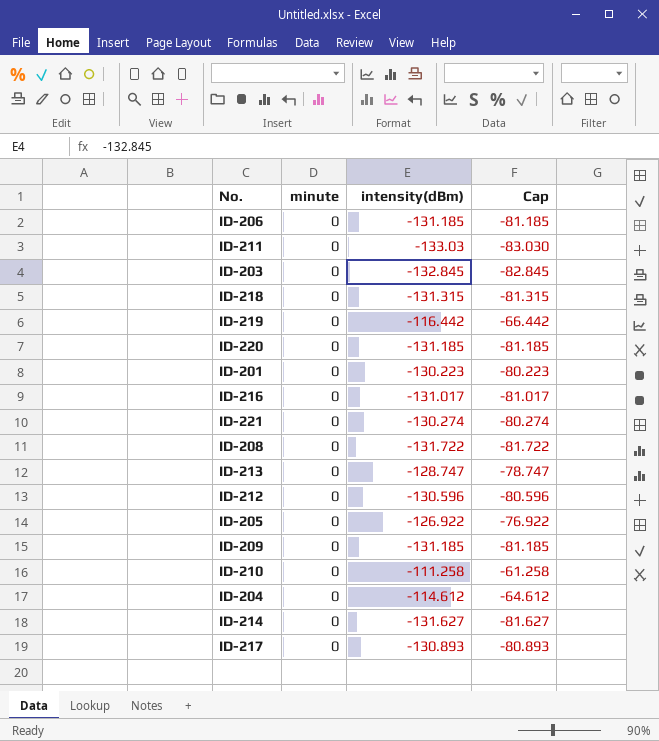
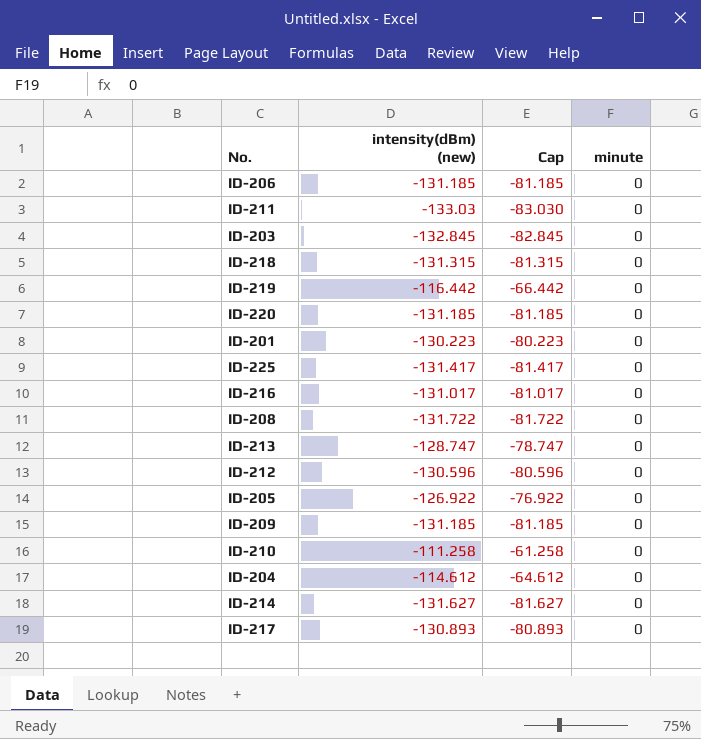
column name: intensity(dBm) -> intensity(dBm) (new)
column minute | position: 2 -> 4
row ID-221: 0 | -130.274 | -80.274 -> none
row ID-225: none -> -131.417 | -81.417 | 0

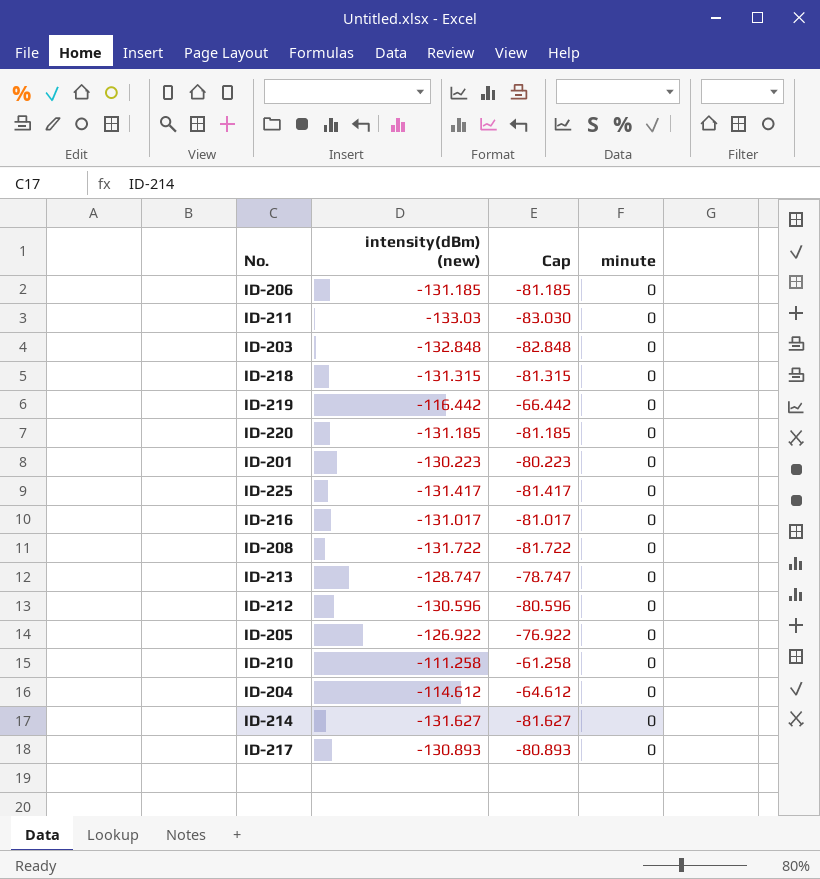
row ID-209: -131.185 | -81.185 | 0 -> none
ID-203 | intensity(dBm) (new): -132.845 -> -132.848
ID-203 | Cap: -82.845 -> -82.848

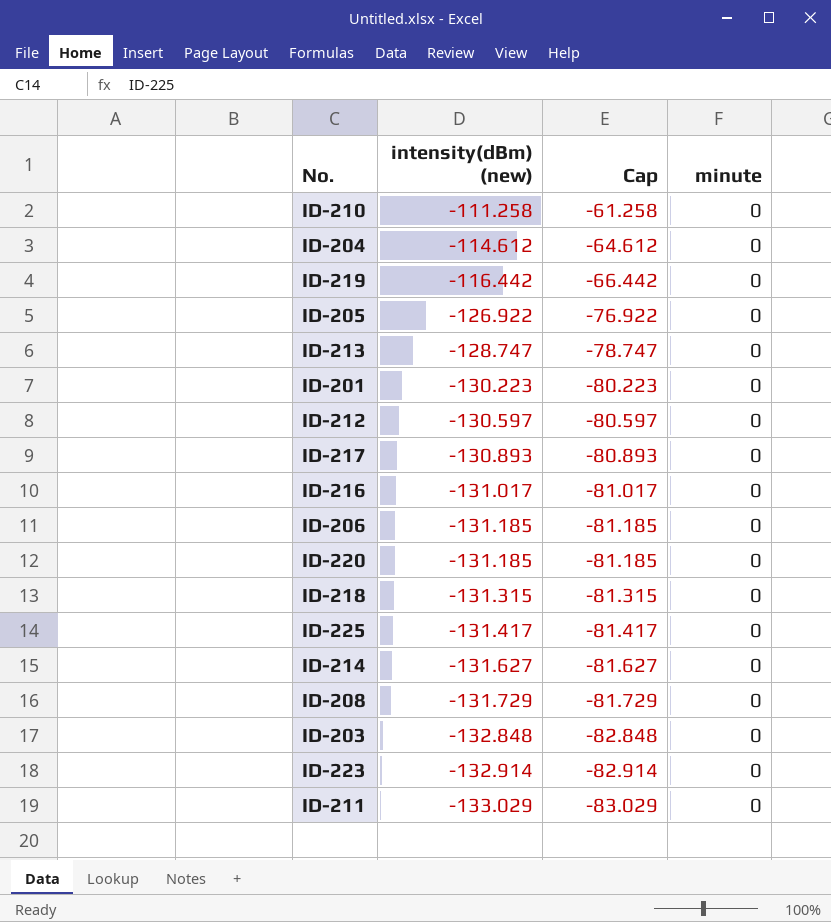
row order: none -> intensity(dBm) (new) descending
ID-212 | intensity(dBm) (new): -130.596 -> -130.597
ID-212 | Cap: -80.596 -> -80.597
ID-208 | intensity(dBm) (new): -131.722 -> -131.729
ID-208 | Cap: -81.722 -> -81.729
row ID-223: none -> -132.914 | -82.914 | 0
ID-211 | intensity(dBm) (new): -133.03 -> -133.029
ID-211 | Cap: -83.030 -> -83.029

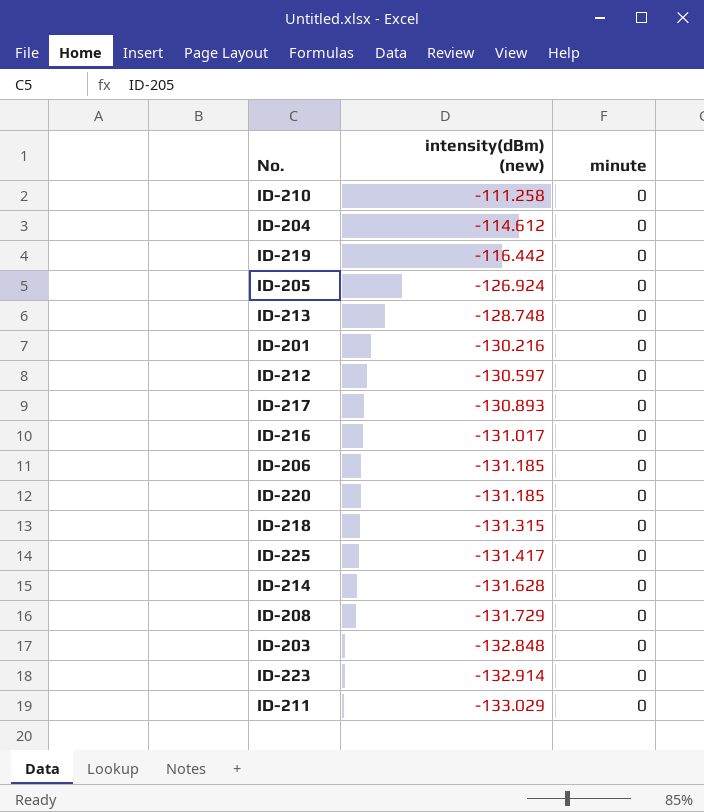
column Cap | formula: [intensity(dBm) (new)] + 50 -> none
ID-205 | intensity(dBm) (new): -126.922 -> -126.924
ID-213 | intensity(dBm) (new): -128.747 -> -128.748
ID-201 | intensity(dBm) (new): -130.223 -> -130.216
ID-214 | intensity(dBm) (new): -131.627 -> -131.628

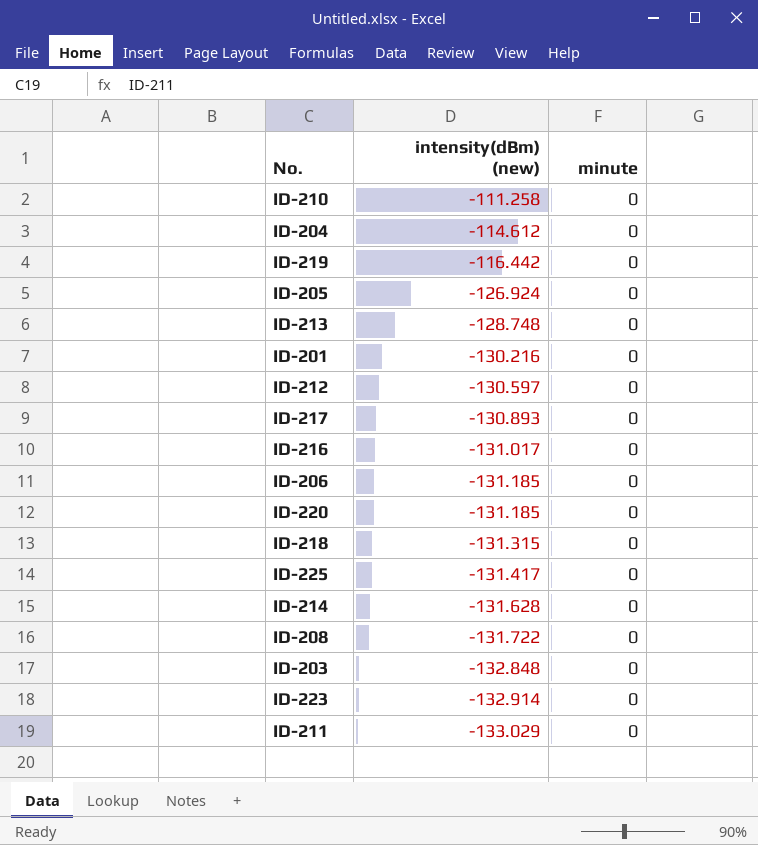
ID-208 | intensity(dBm) (new): -131.729 -> -131.722

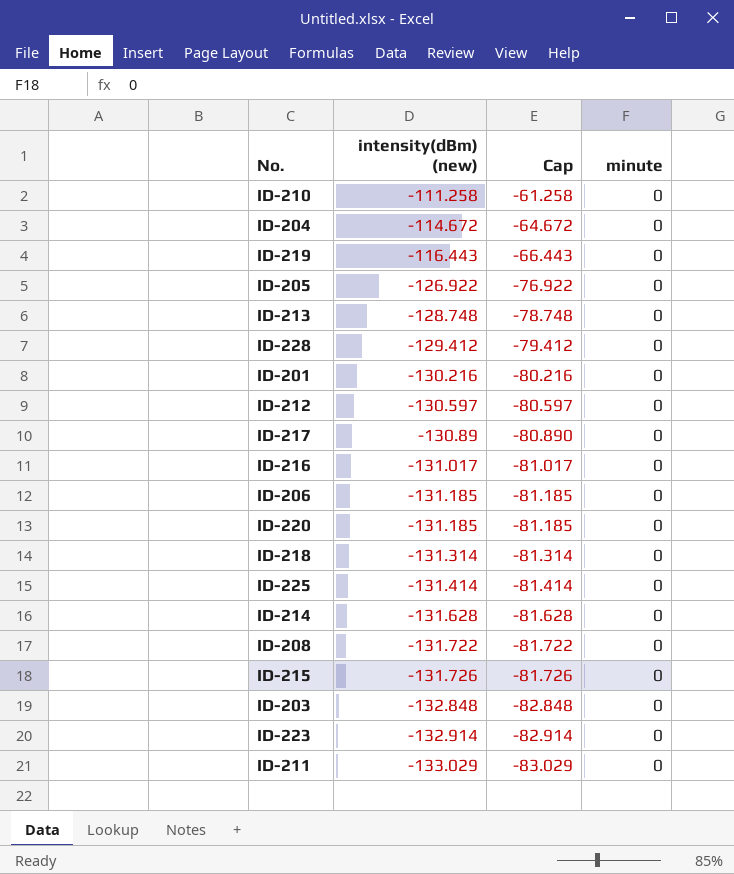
column Cap | formula: none -> [intensity(dBm) (new)] + 50
ID-204 | intensity(dBm) (new): -114.612 -> -114.672
ID-219 | intensity(dBm) (new): -116.442 -> -116.443
ID-205 | intensity(dBm) (new): -126.924 -> -126.922
row ID-228: none -> -129.412 | -79.412 | 0
ID-217 | intensity(dBm) (new): -130.893 -> -130.89
ID-218 | intensity(dBm) (new): -131.315 -> -131.314
ID-225 | intensity(dBm) (new): -131.417 -> -131.414
row ID-215: none -> -131.726 | -81.726 | 0

